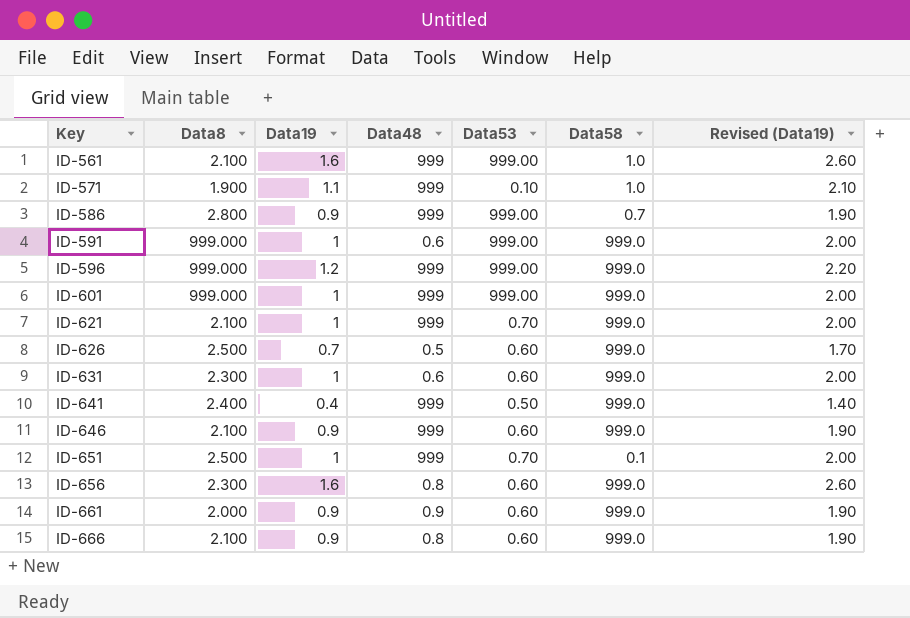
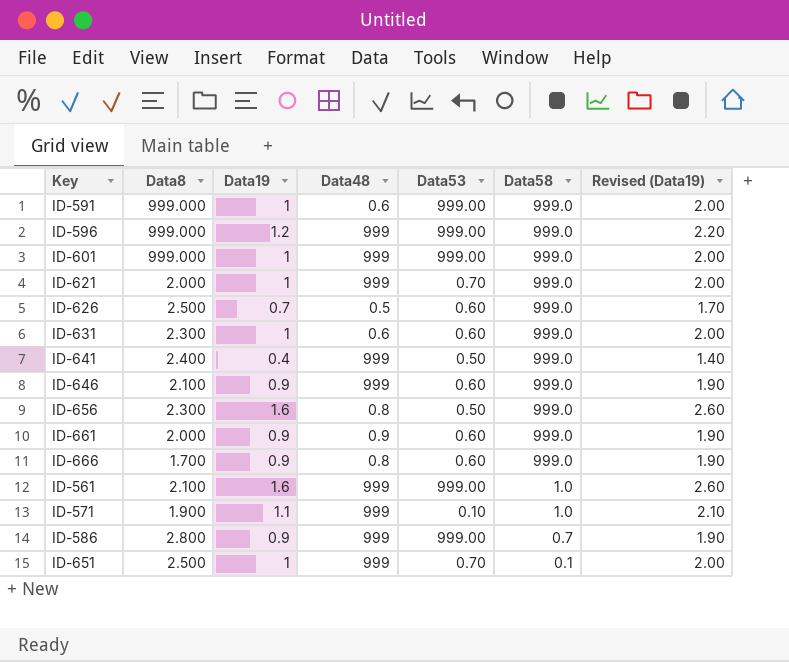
row order: Key ascending -> Data58 descending
ID-621 | Data8: 2.100 -> 2.000
ID-656 | Data53: 0.60 -> 0.50
ID-666 | Data8: 2.100 -> 1.700

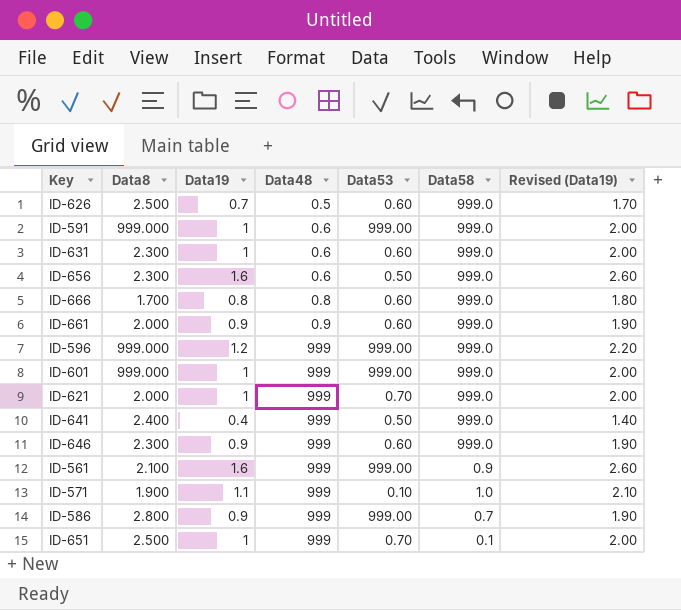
row order: Data58 descending -> Data48 ascending
ID-656 | Data48: 0.8 -> 0.6
ID-666 | Data19: 0.9 -> 0.8
ID-666 | Revised (Data19): 1.90 -> 1.80
ID-646 | Data8: 2.100 -> 2.300
ID-561 | Data58: 1.0 -> 0.9

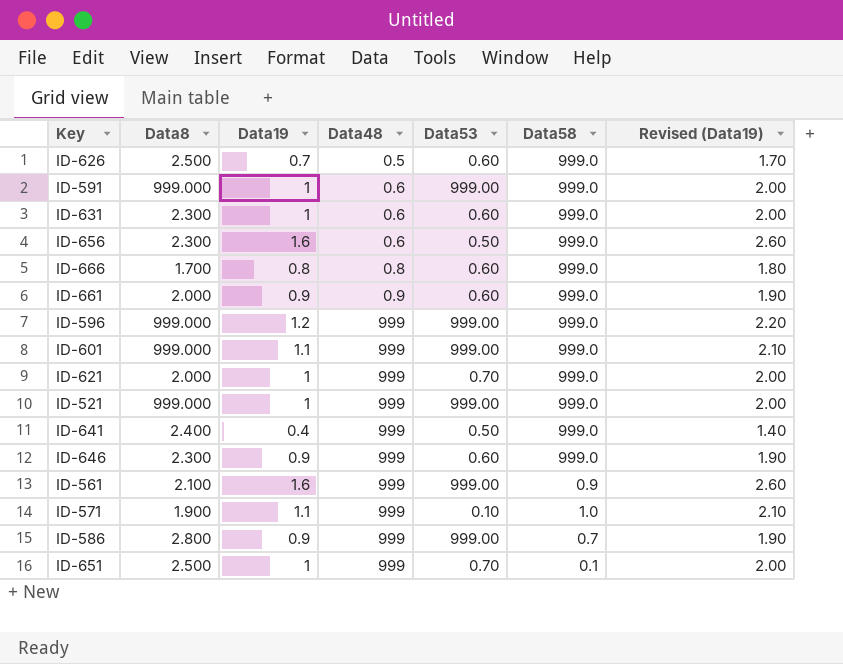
ID-601 | Data19: 1 -> 1.1
ID-601 | Revised (Data19): 2.00 -> 2.10
row ID-521: none -> 999.000 | 1 | 999 | 999.00 | 999.0 | 2.00

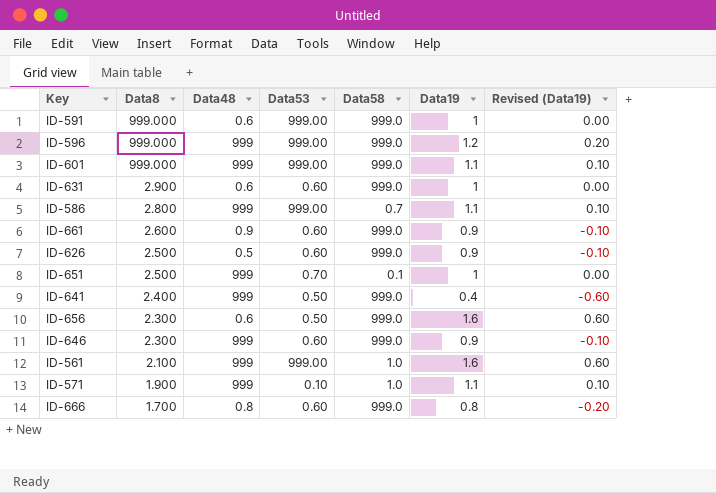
row order: Data48 ascending -> Data8 descending
column Data19 | position: 3 -> 6
column Revised (Data19) | formula: [Data19] + 1 -> [Data19] - 1
row ID-621: 2.000 | 1 | 999 | 0.70 | 999.0 | 2.00 -> none
row ID-521: 999.000 | 1 | 999 | 999.00 | 999.0 | 2.00 -> none
ID-631 | Data8: 2.300 -> 2.900
ID-586 | Data19: 0.9 -> 1.1
ID-661 | Data8: 2.000 -> 2.600
ID-626 | Data19: 0.7 -> 0.9
ID-561 | Data58: 0.9 -> 1.0

